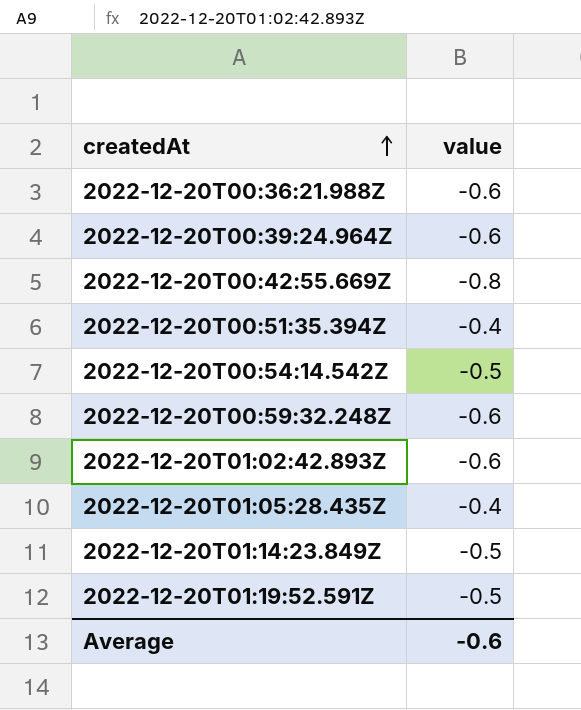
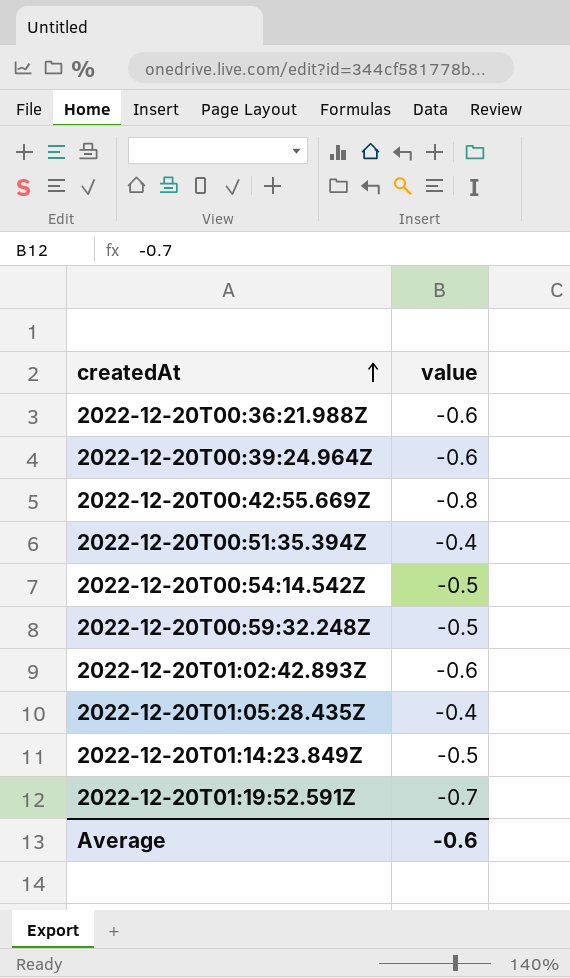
2022-12-20T00:59:32.248Z | value: -0.6 -> -0.5
2022-12-20T01:19:52.591Z | value: -0.5 -> -0.7

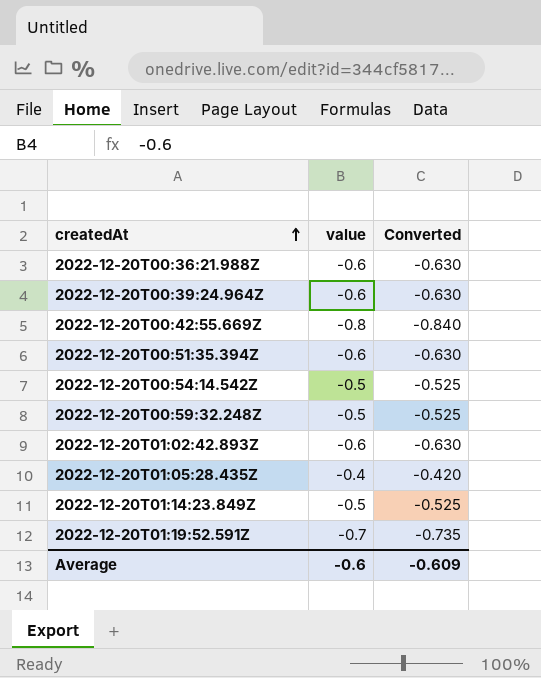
column Converted | formula: none -> [value] * 1.05
2022-12-20T00:51:35.394Z | value: -0.4 -> -0.6

